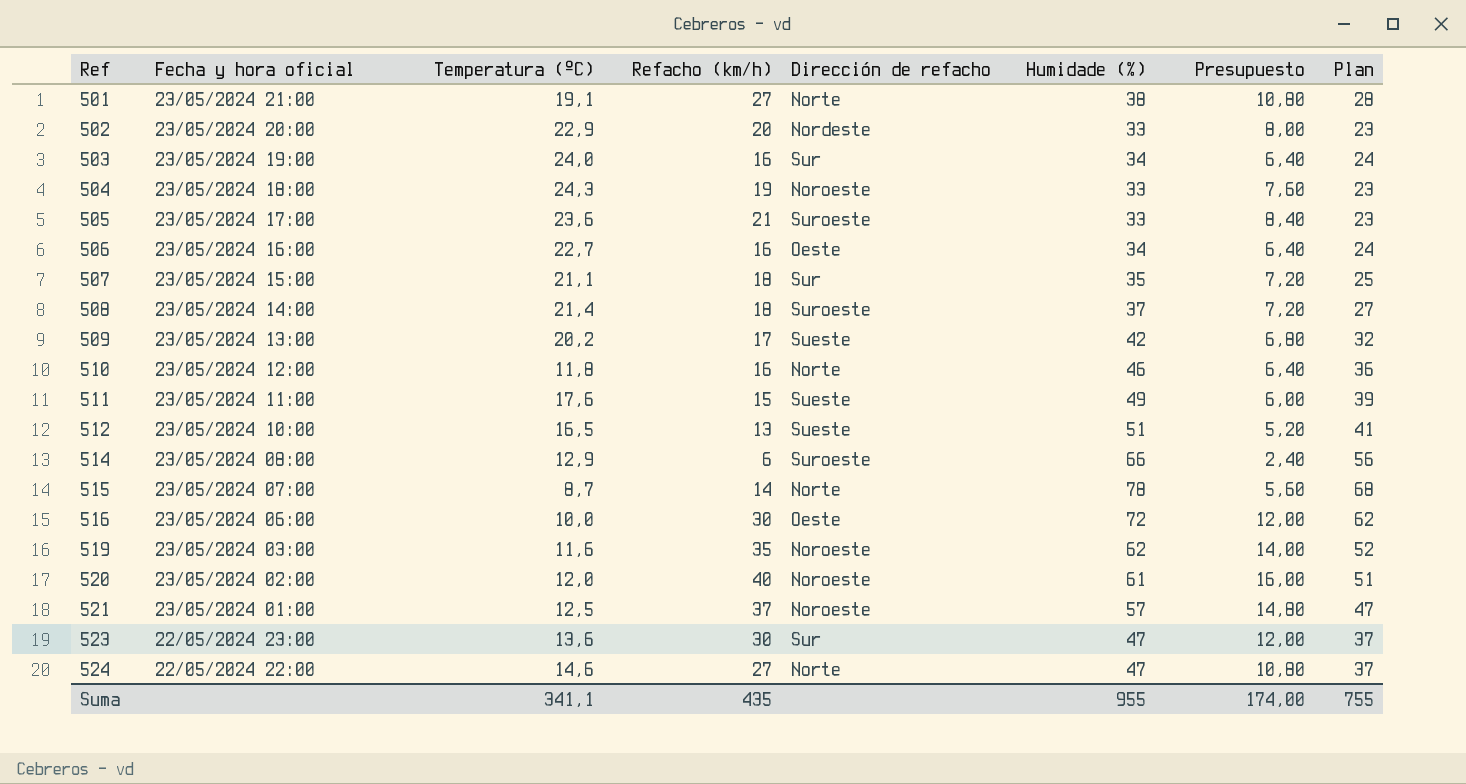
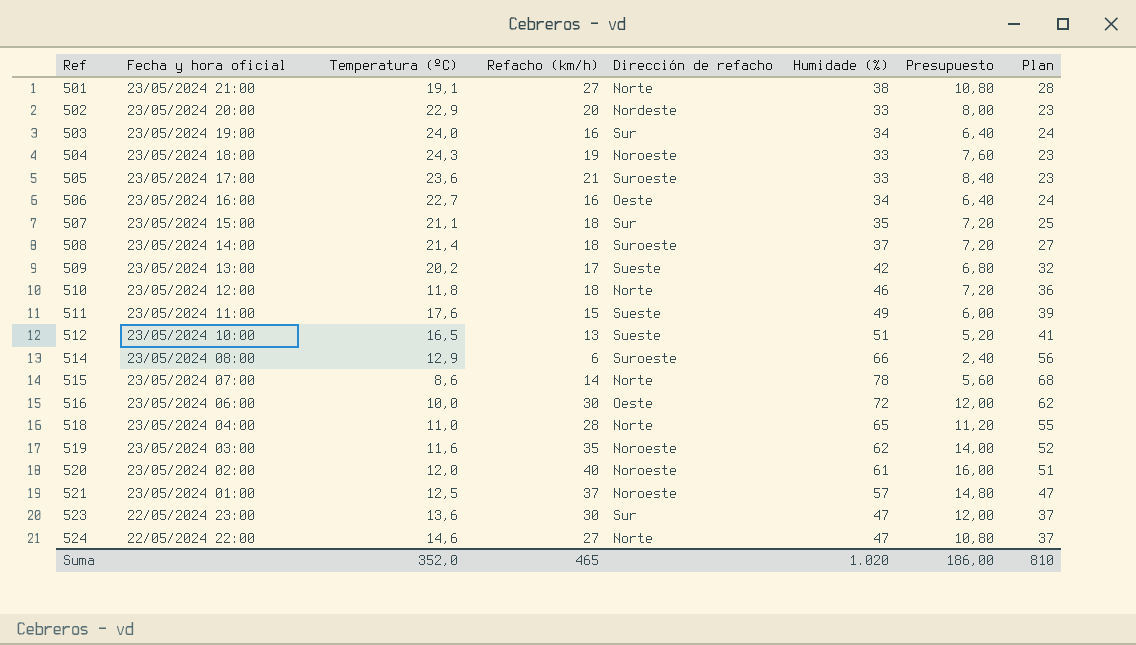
510 | Refacho (km/h): 16 -> 18
510 | Presupuesto: 6,40 -> 7,20
515 | Temperatura (ºC): 8,7 -> 8,6
row 518: none -> 23/05/2024 04:00 | 11,0 | 28 | Norte | 65 | 11,20 | 55
Suma | Temperatura (ºC): 341,1 -> 352,0
Suma | Refacho (km/h): 435 -> 465
Suma | Humidade (%): 955 -> 1.020
Suma | Presupuesto: 174,00 -> 186,00
Suma | Plan: 755 -> 810

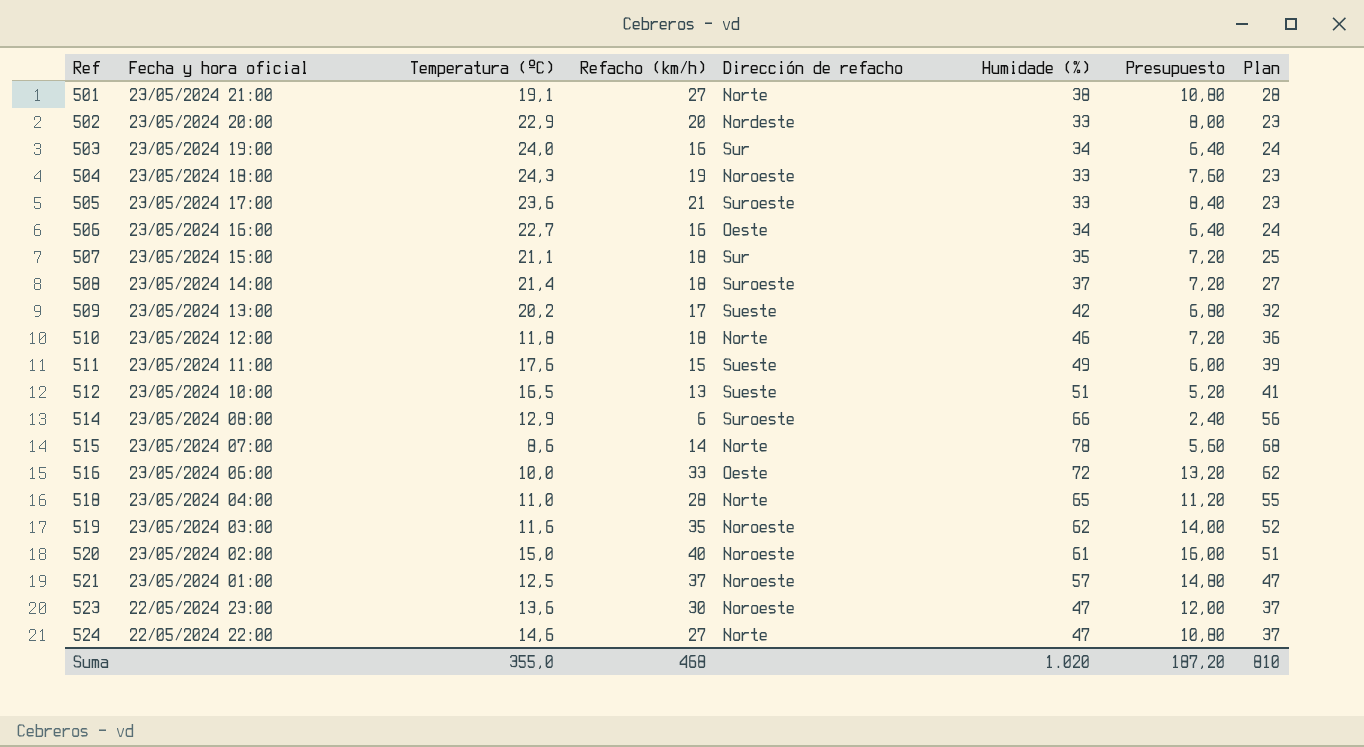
516 | Refacho (km/h): 30 -> 33
516 | Presupuesto: 12,00 -> 13,20
520 | Temperatura (ºC): 12,0 -> 15,0
523 | Dirección de refacho: Sur -> Noroeste
Suma | Temperatura (ºC): 352,0 -> 355,0
Suma | Refacho (km/h): 465 -> 468
Suma | Presupuesto: 186,00 -> 187,20

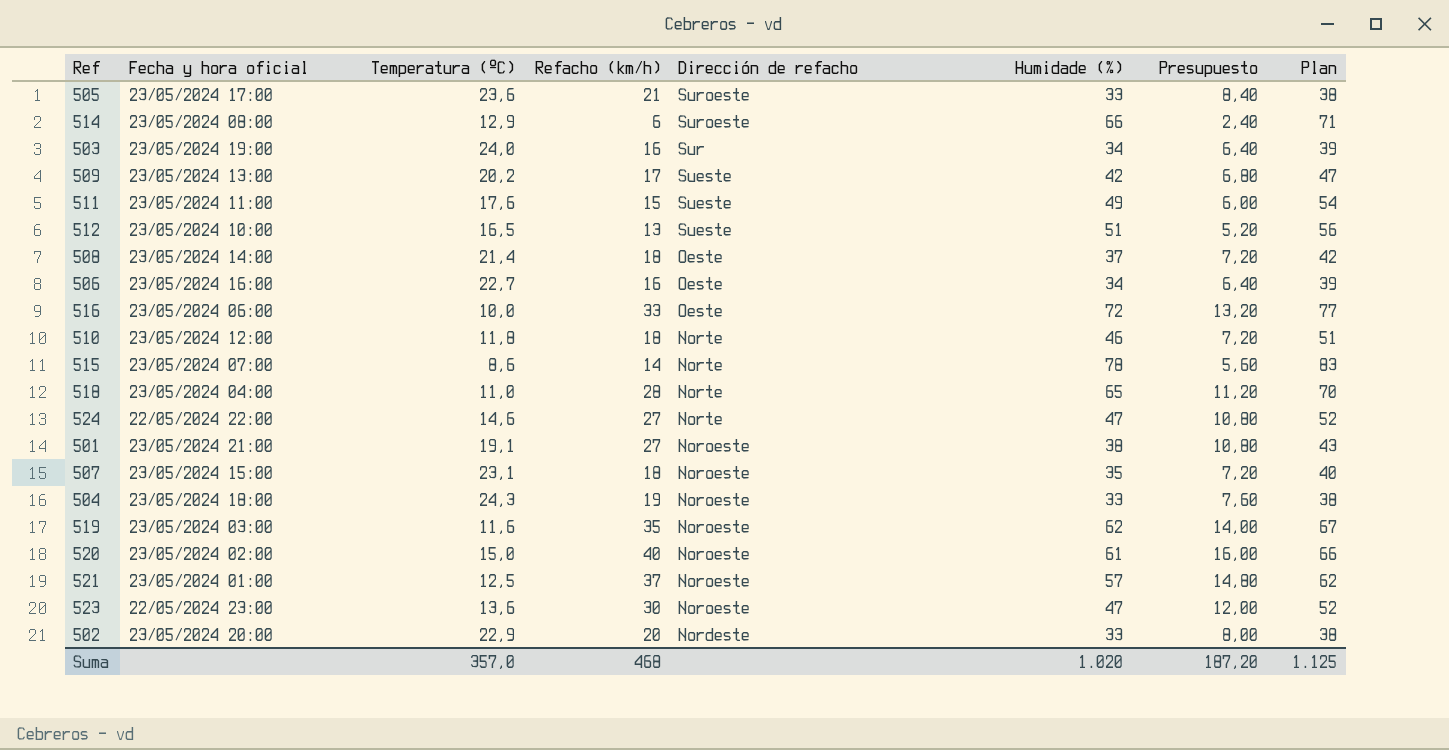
row order: Ref ascending -> Dirección de refacho descending
column Plan | formula: [Humidade (%)] - 10 -> [Humidade (%)] + 5
508 | Dirección de refacho: Suroeste -> Oeste
501 | Dirección de refacho: Norte -> Noroeste
507 | Temperatura (ºC): 21,1 -> 23,1
507 | Dirección de refacho: Sur -> Noroeste
Suma | Temperatura (ºC): 355,0 -> 357,0
Suma | Plan: 810 -> 1.125

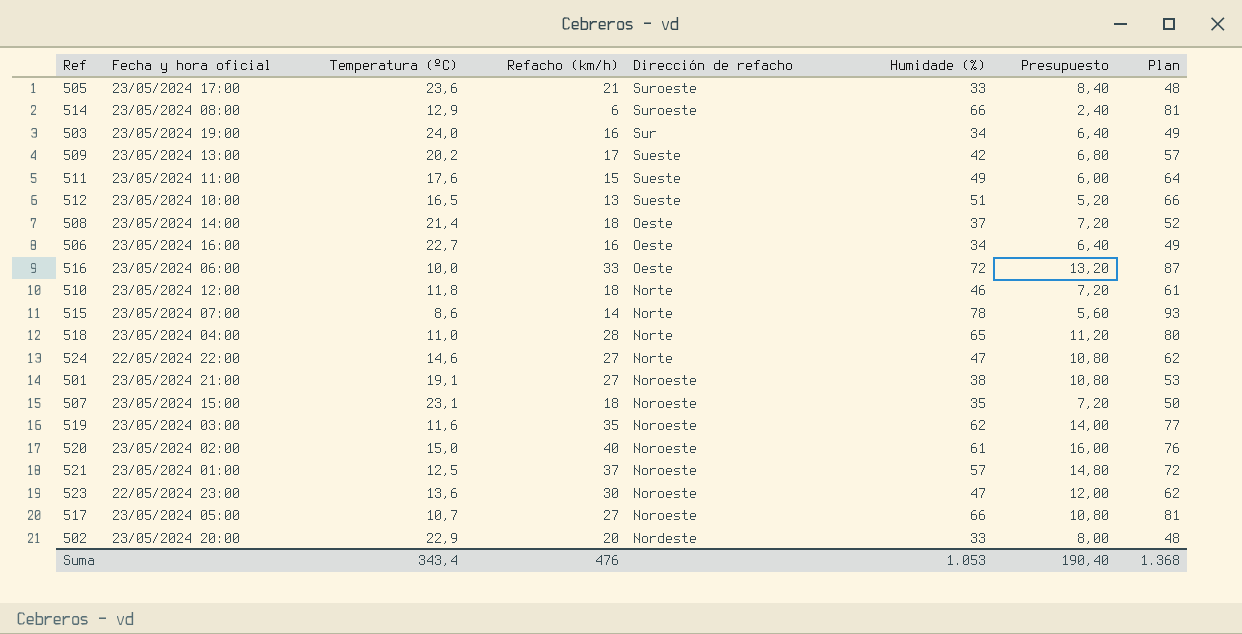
column Plan | formula: [Humidade (%)] + 5 -> [Humidade (%)] + 15
row 504: 23/05/2024 18:00 | 24,3 | 19 | Noroeste | 33 | 7,60 | 38 -> none
row 517: none -> 23/05/2024 05:00 | 10,7 | 27 | Noroeste | 66 | 10,80 | 81
Suma | Temperatura (ºC): 357,0 -> 343,4
Suma | Refacho (km/h): 468 -> 476
Suma | Humidade (%): 1.020 -> 1.053
Suma | Presupuesto: 187,20 -> 190,40
Suma | Plan: 1.125 -> 1.368

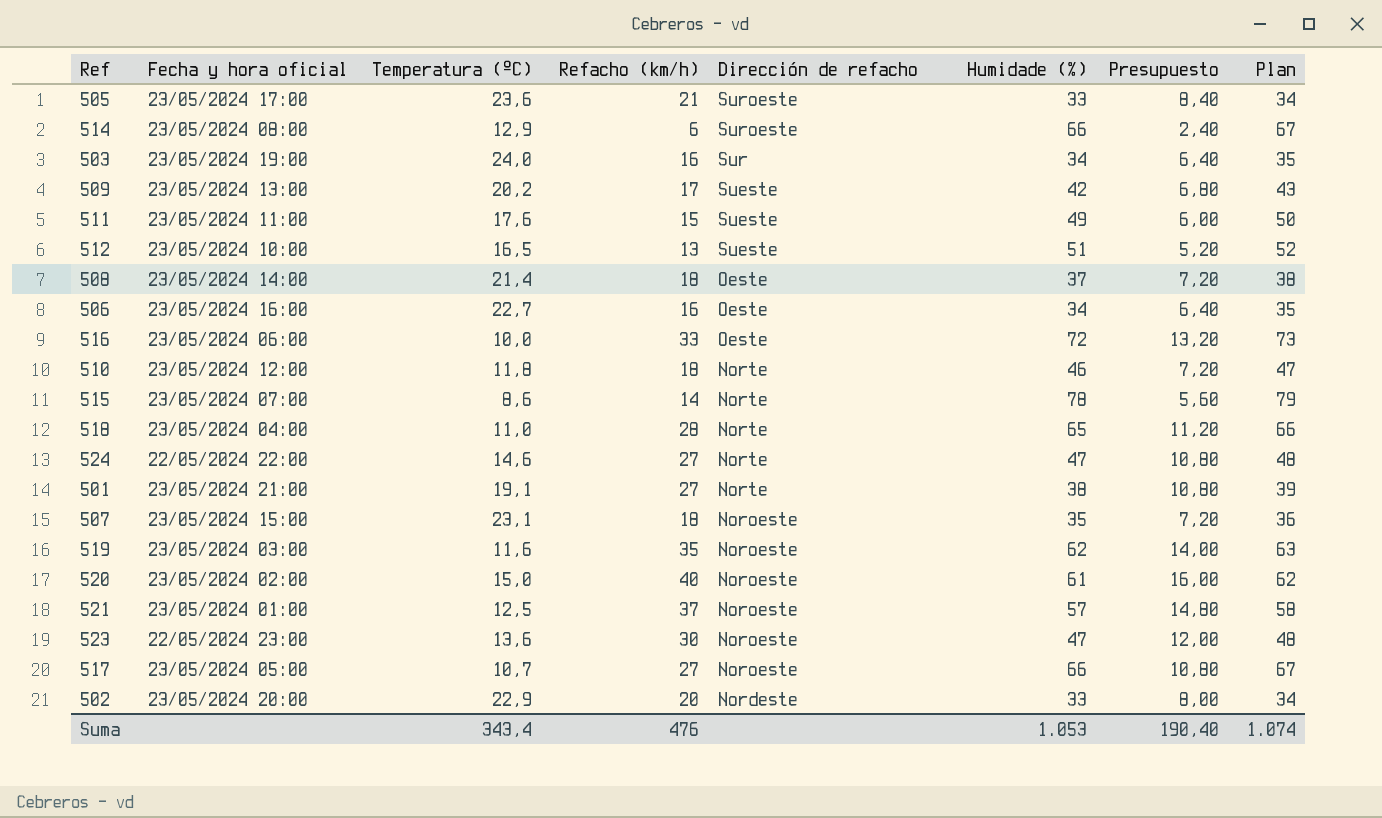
column Plan | formula: [Humidade (%)] + 15 -> [Humidade (%)] + 1
501 | Dirección de refacho: Noroeste -> Norte
Suma | Plan: 1.368 -> 1.074

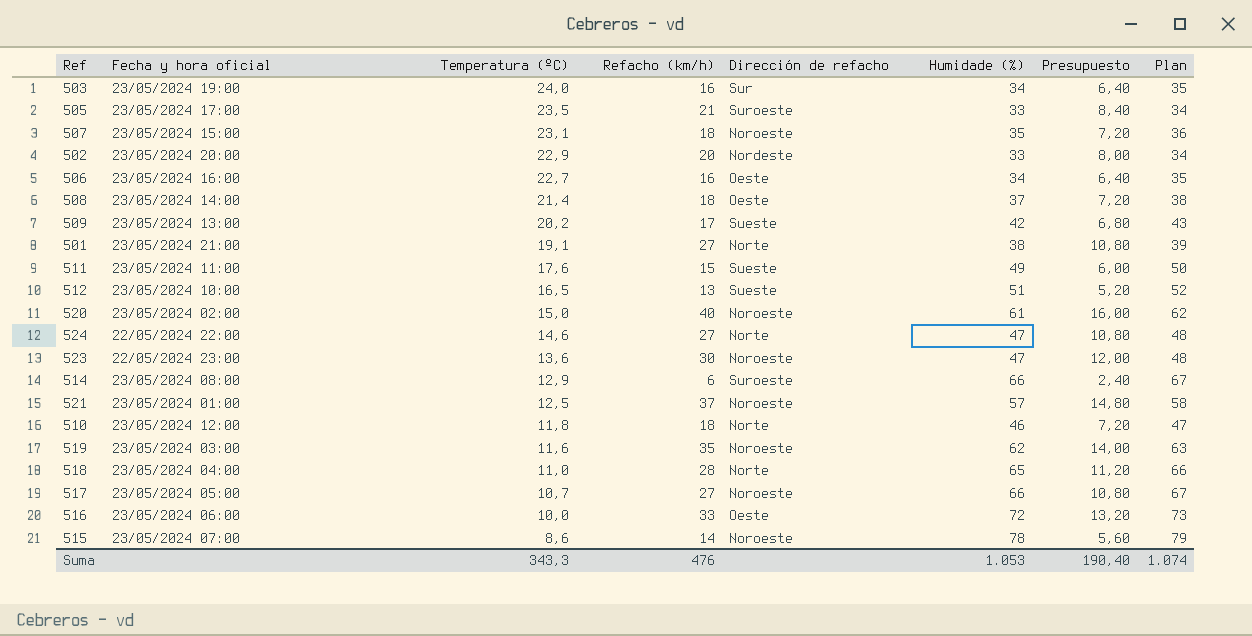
row order: Dirección de refacho descending -> Temperatura (ºC) descending
505 | Temperatura (ºC): 23,6 -> 23,5
515 | Dirección de refacho: Norte -> Noroeste
Suma | Temperatura (ºC): 343,4 -> 343,3

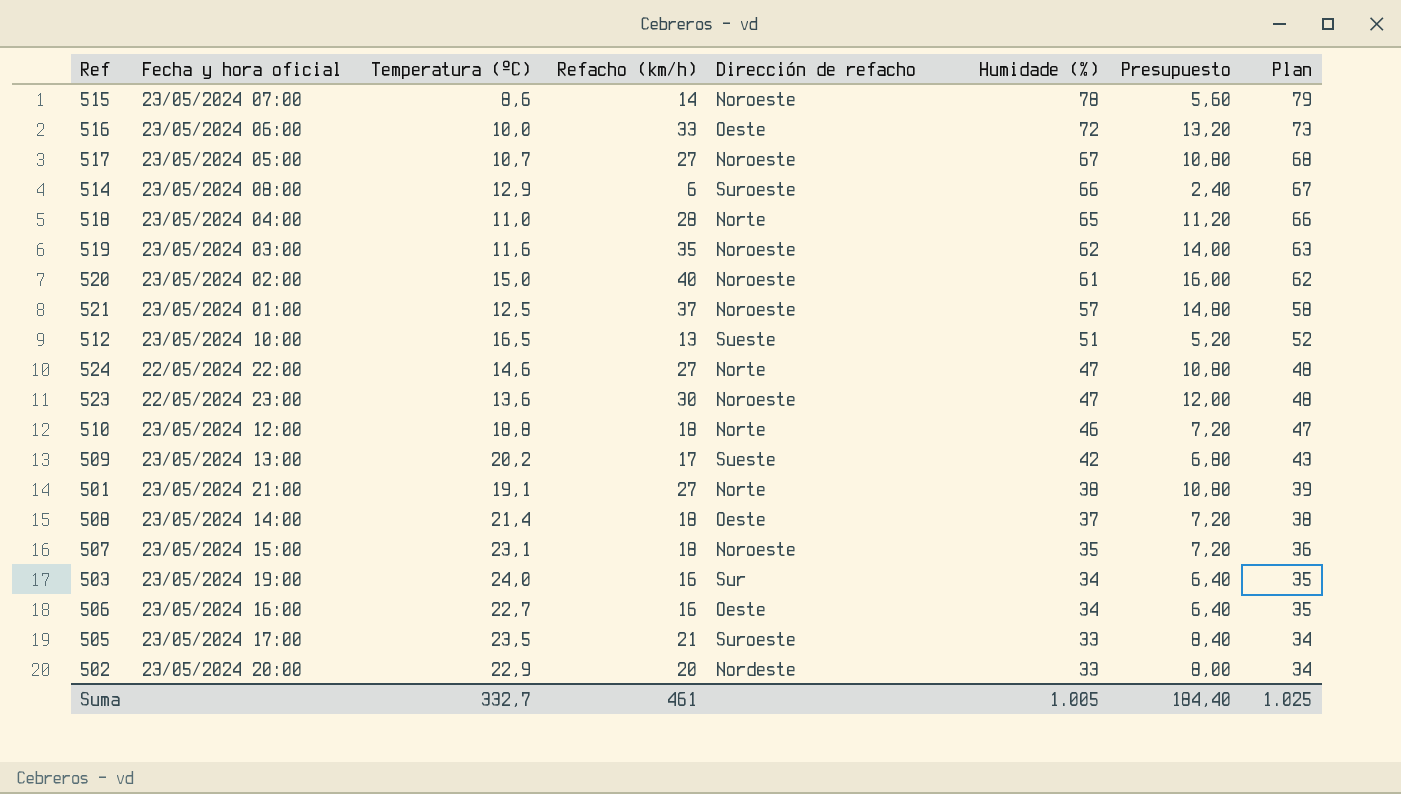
row order: Temperatura (ºC) descending -> Humidade (%) descending
row 511: 23/05/2024 11:00 | 17,6 | 15 | Sueste | 49 | 6,00 | 50 -> none
517 | Humidade (%): 66 -> 67
517 | Plan: 67 -> 68
510 | Temperatura (ºC): 11,8 -> 18,8
Suma | Temperatura (ºC): 343,3 -> 332,7
Suma | Refacho (km/h): 476 -> 461
Suma | Humidade (%): 1.053 -> 1.005
Suma | Presupuesto: 190,40 -> 184,40
Suma | Plan: 1.074 -> 1.025

